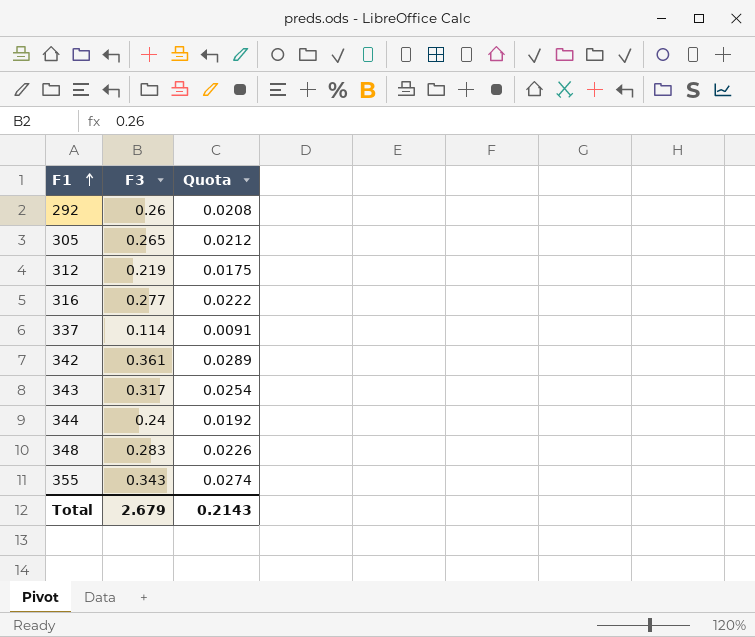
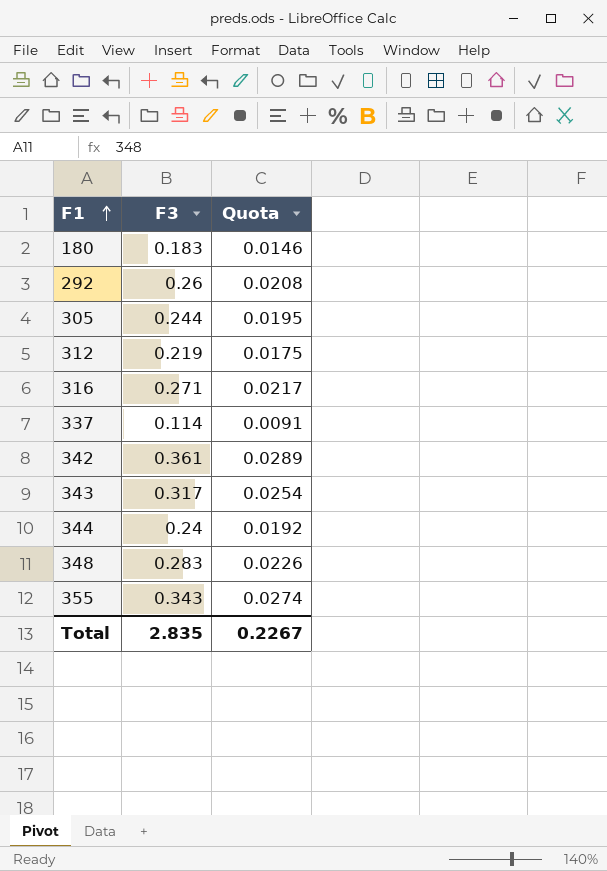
row 180: none -> 0.183 | 0.0146
305 | F3: 0.265 -> 0.244
305 | Quota: 0.0212 -> 0.0195
316 | F3: 0.277 -> 0.271
316 | Quota: 0.0222 -> 0.0217
Total | F3: 2.679 -> 2.835
Total | Quota: 0.2143 -> 0.2267

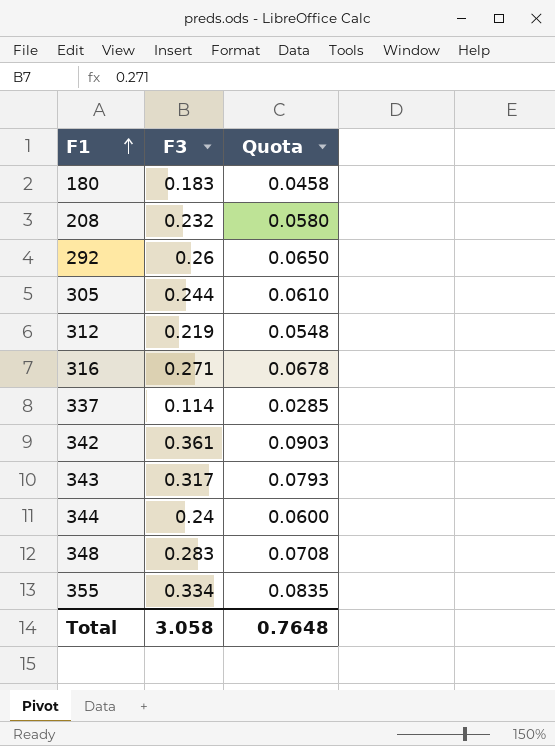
column Quota | formula: [F3] * 0.08 -> [F3] * 0.25
row 208: none -> 0.232 | 0.0580
355 | F3: 0.343 -> 0.334
Total | F3: 2.835 -> 3.058
Total | Quota: 0.2267 -> 0.7648

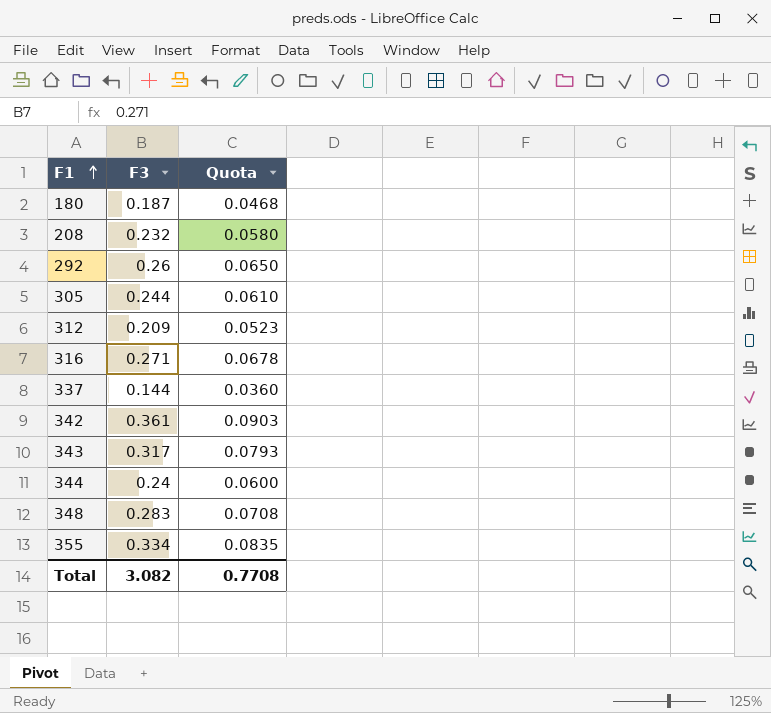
180 | F3: 0.183 -> 0.187
180 | Quota: 0.0458 -> 0.0468
312 | F3: 0.219 -> 0.209
312 | Quota: 0.0548 -> 0.0523
337 | F3: 0.114 -> 0.144
337 | Quota: 0.0285 -> 0.0360
Total | F3: 3.058 -> 3.082
Total | Quota: 0.7648 -> 0.7708

